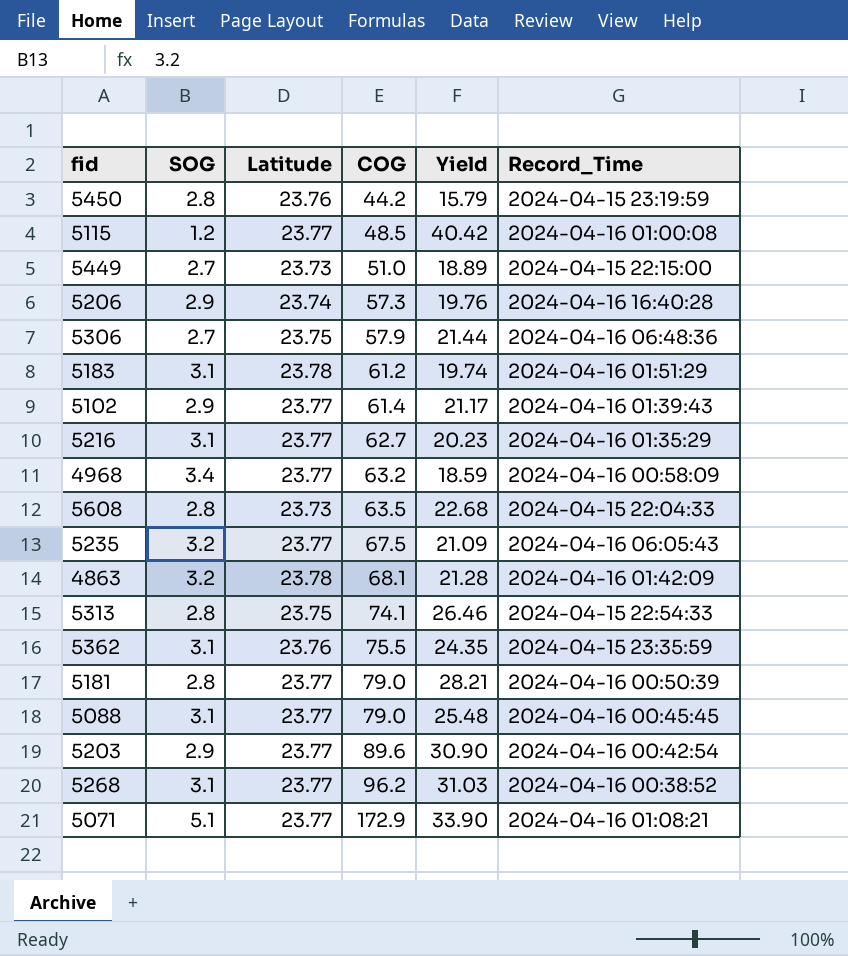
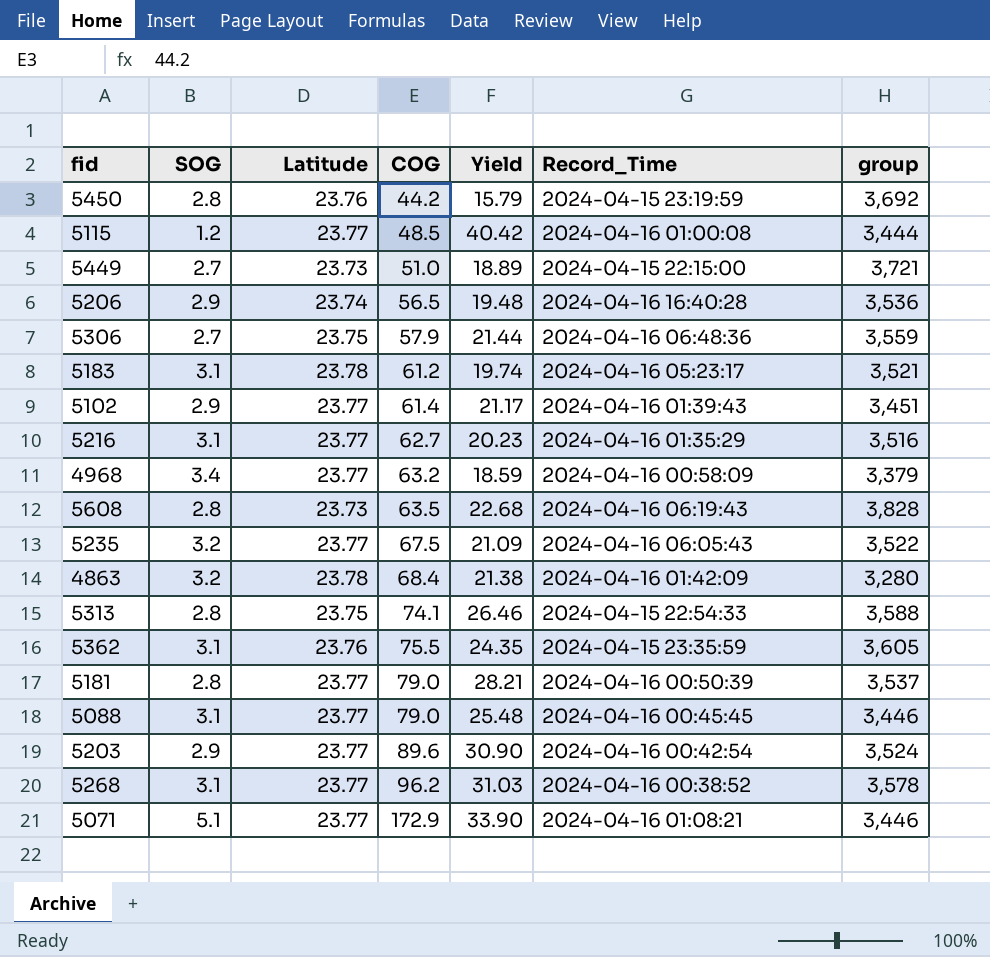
column group | position: none -> 7
5206 | COG: 57.3 -> 56.5
5206 | Yield: 19.76 -> 19.48
5183 | Record_Time: 2024-04-16 01:51:29 -> 2024-04-16 05:23:17
5608 | Record_Time: 2024-04-15 22:04:33 -> 2024-04-16 06:19:43
4863 | COG: 68.1 -> 68.4
4863 | Yield: 21.28 -> 21.38

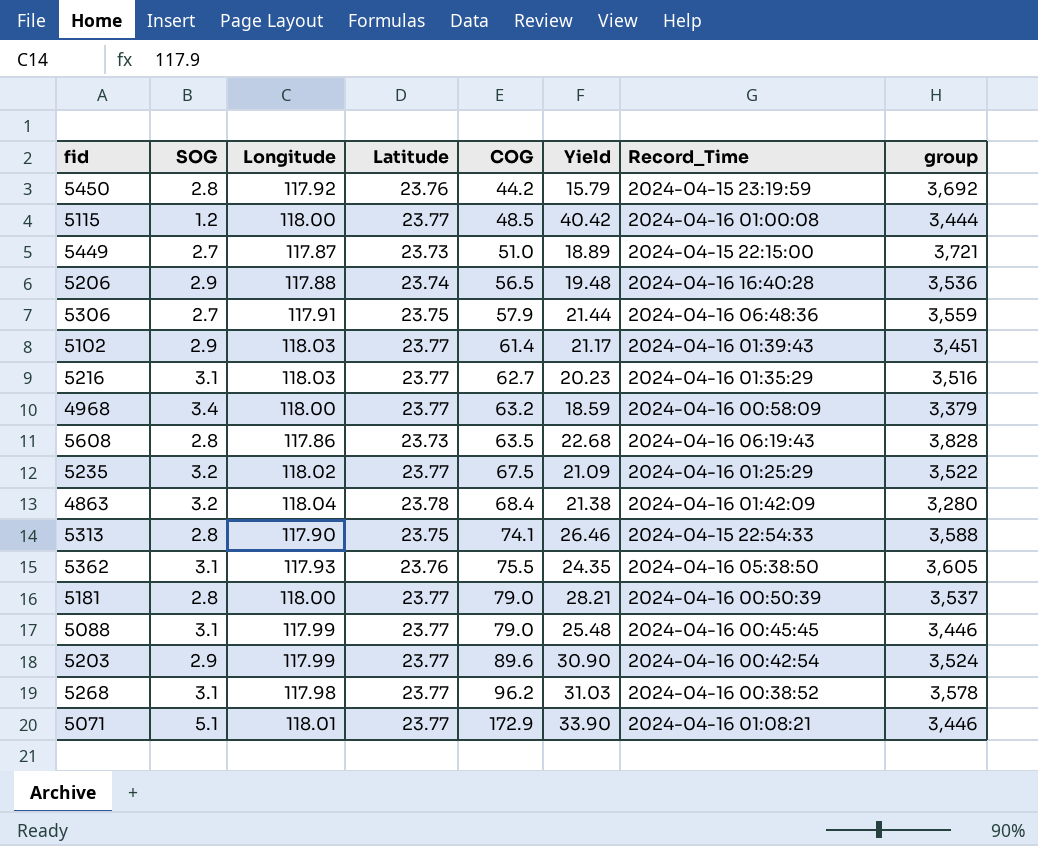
column Longitude | position: none -> 3
row 5183: 3.1 | 23.78 | 61.2 | 19.74 | 2024-04-16 05:23:17 | 3,521 -> none
5235 | Record_Time: 2024-04-16 06:05:43 -> 2024-04-16 01:25:29
5362 | Record_Time: 2024-04-15 23:35:59 -> 2024-04-16 05:38:50

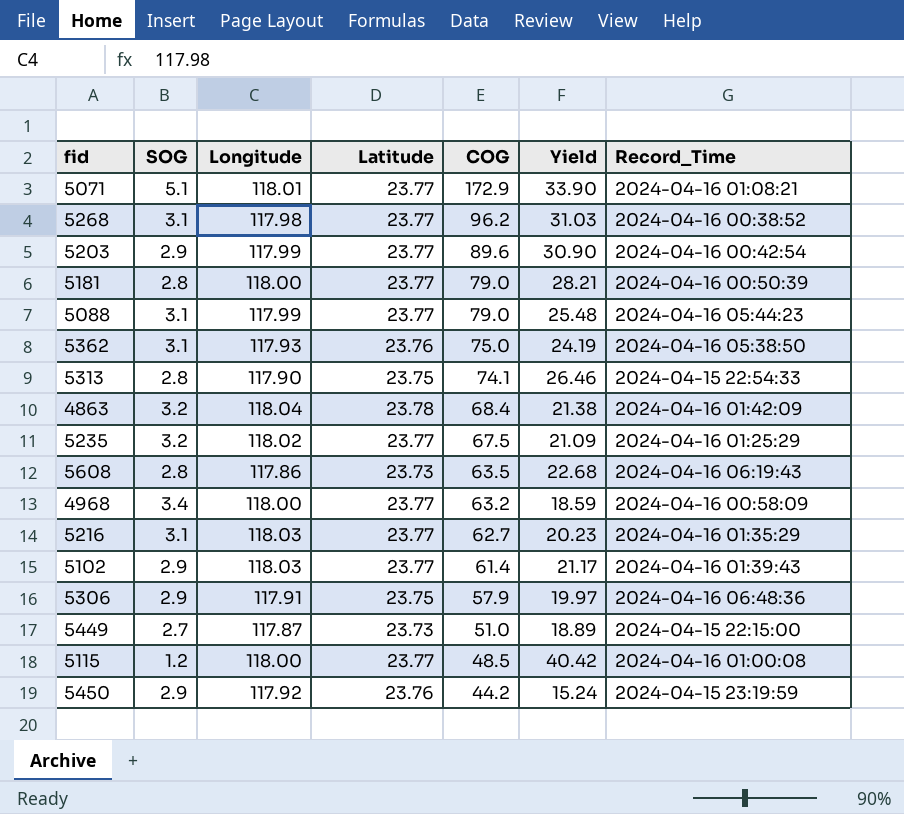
row order: COG ascending -> COG descending
column group | position: 8 -> none
row 5206: 2.9 | 117.88 | 23.74 | 56.5 | 19.48 | 2024-04-16 16:40:28 | 3,536 -> none
5088 | Record_Time: 2024-04-16 00:45:45 -> 2024-04-16 05:44:23
5362 | COG: 75.5 -> 75.0
5362 | Yield: 24.35 -> 24.19
5306 | SOG: 2.7 -> 2.9
5306 | Yield: 21.44 -> 19.97
5450 | SOG: 2.8 -> 2.9
5450 | Yield: 15.79 -> 15.24

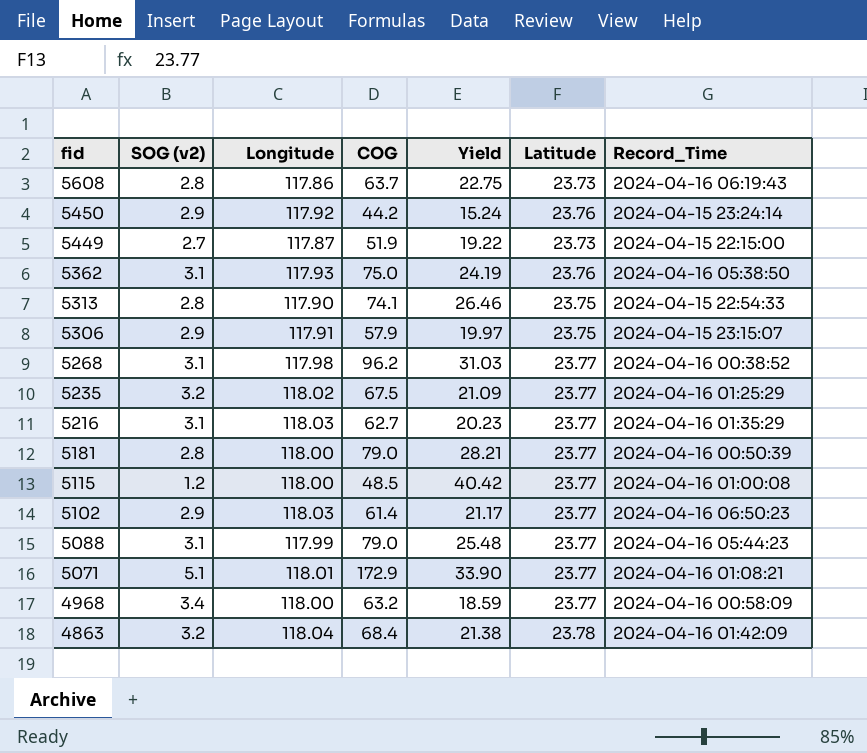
row order: COG descending -> fid descending
column name: SOG -> SOG (v2)
column Latitude | position: 4 -> 6
row 5203: 2.9 | 117.99 | 23.77 | 89.6 | 30.90 | 2024-04-16 00:42:54 -> none
5608 | COG: 63.5 -> 63.7
5608 | Yield: 22.68 -> 22.75
5450 | Record_Time: 2024-04-15 23:19:59 -> 2024-04-15 23:24:14
5449 | COG: 51.0 -> 51.9
5449 | Yield: 18.89 -> 19.22
5306 | Record_Time: 2024-04-16 06:48:36 -> 2024-04-15 23:15:07
5102 | Record_Time: 2024-04-16 01:39:43 -> 2024-04-16 06:50:23

